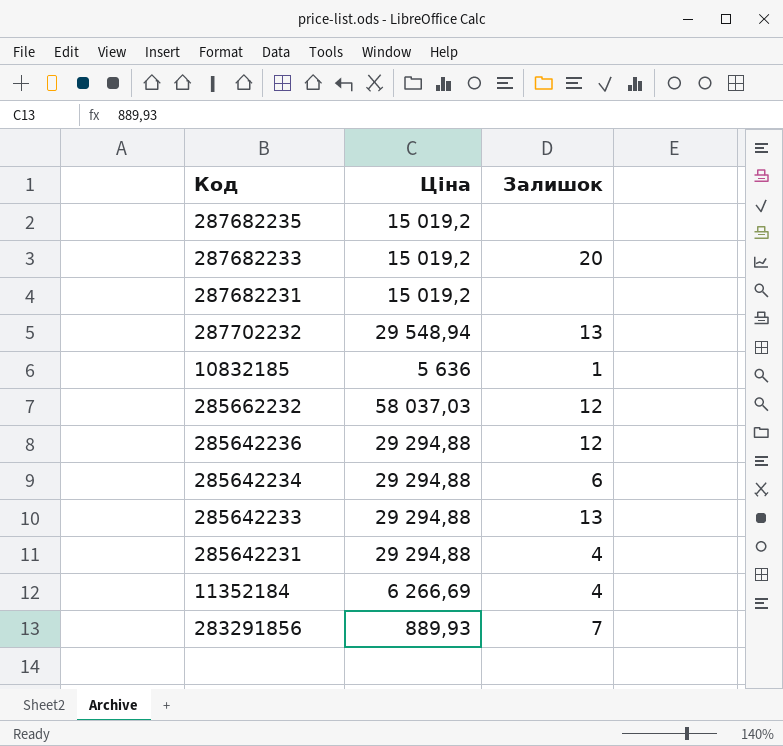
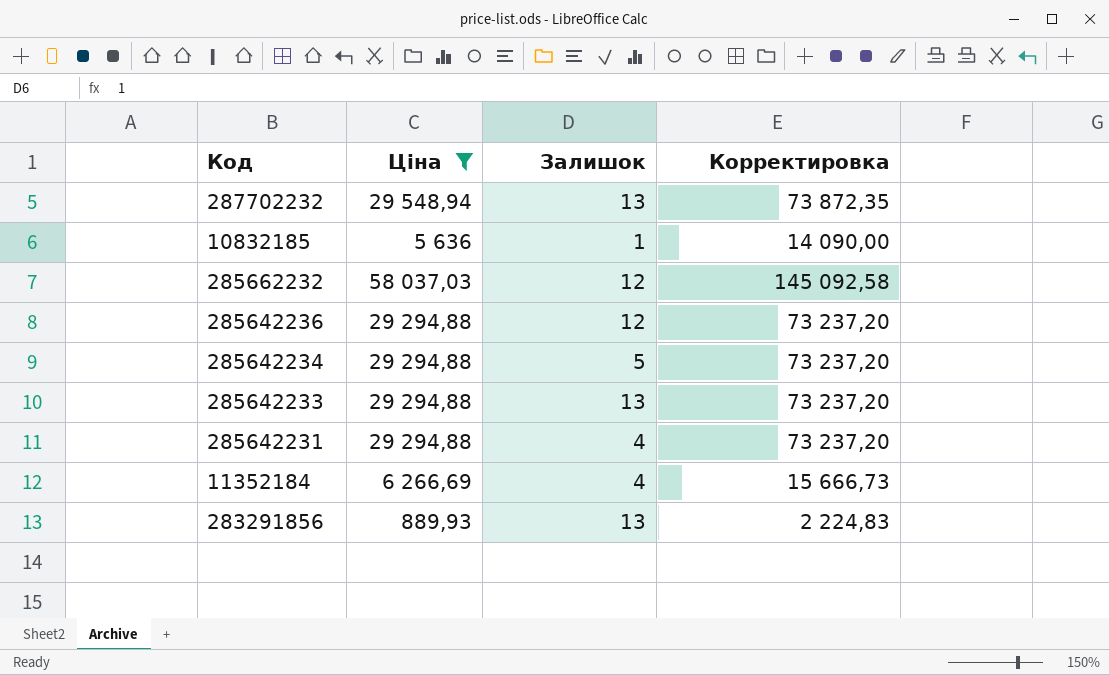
filter: none -> Ціна != 15 019,2
column Корректировка | formula: none -> [Ціна] * 2,5
285642234 | Залишок: 6 -> 5
283291856 | Залишок: 7 -> 13

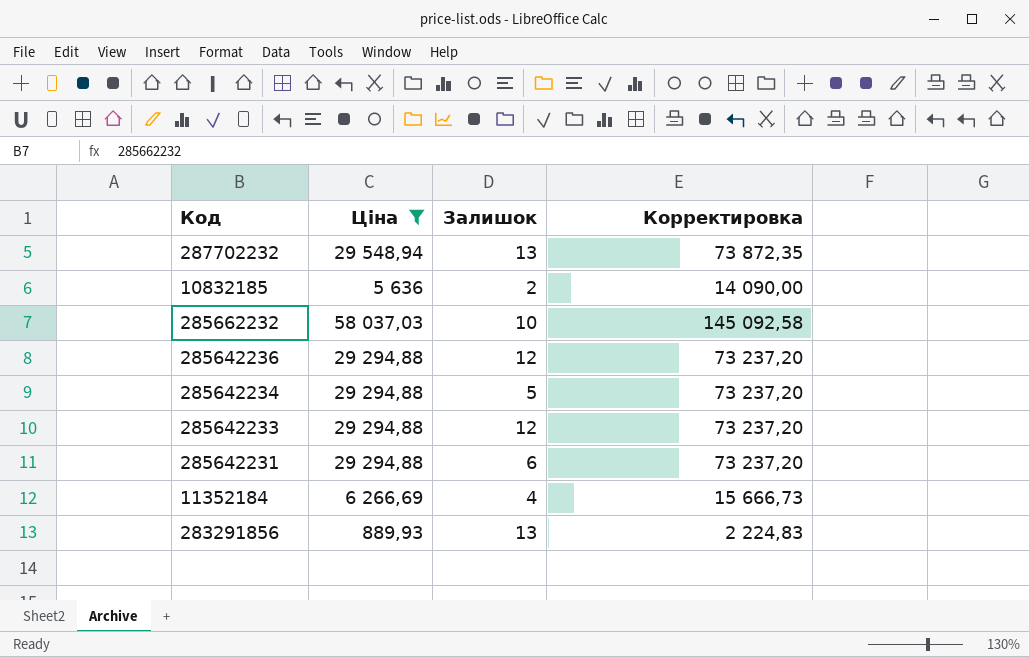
10832185 | Залишок: 1 -> 2
285662232 | Залишок: 12 -> 10
285642233 | Залишок: 13 -> 12
285642231 | Залишок: 4 -> 6

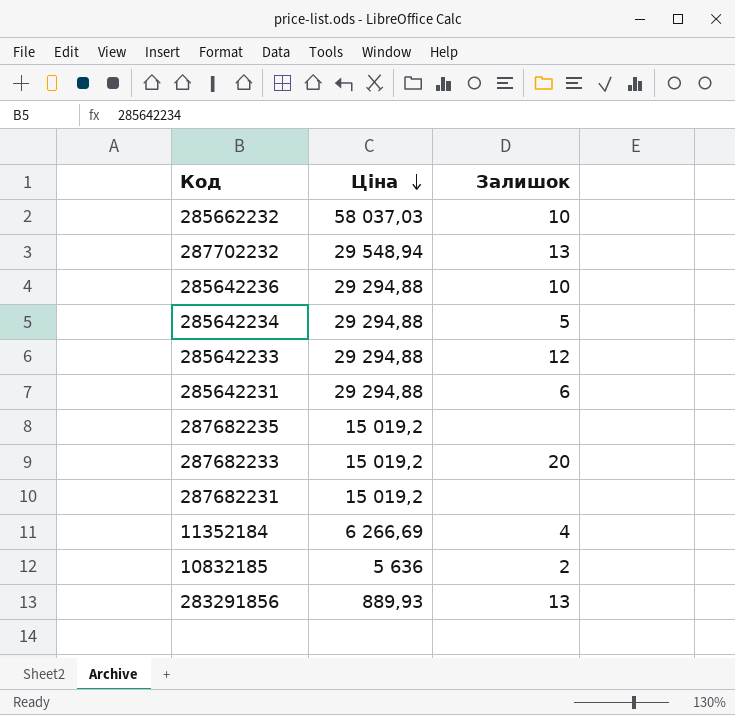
filter: Ціна != 15 019,2 -> none
row order: none -> Ціна descending
column Корректировка | formula: [Ціна] * 2,5 -> none
285642236 | Залишок: 12 -> 10

